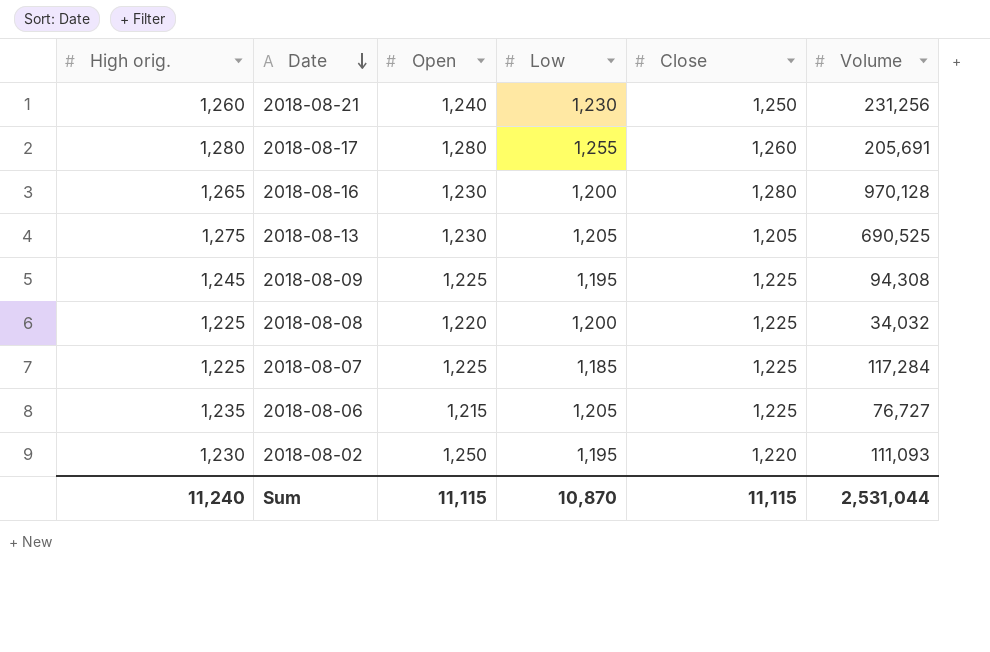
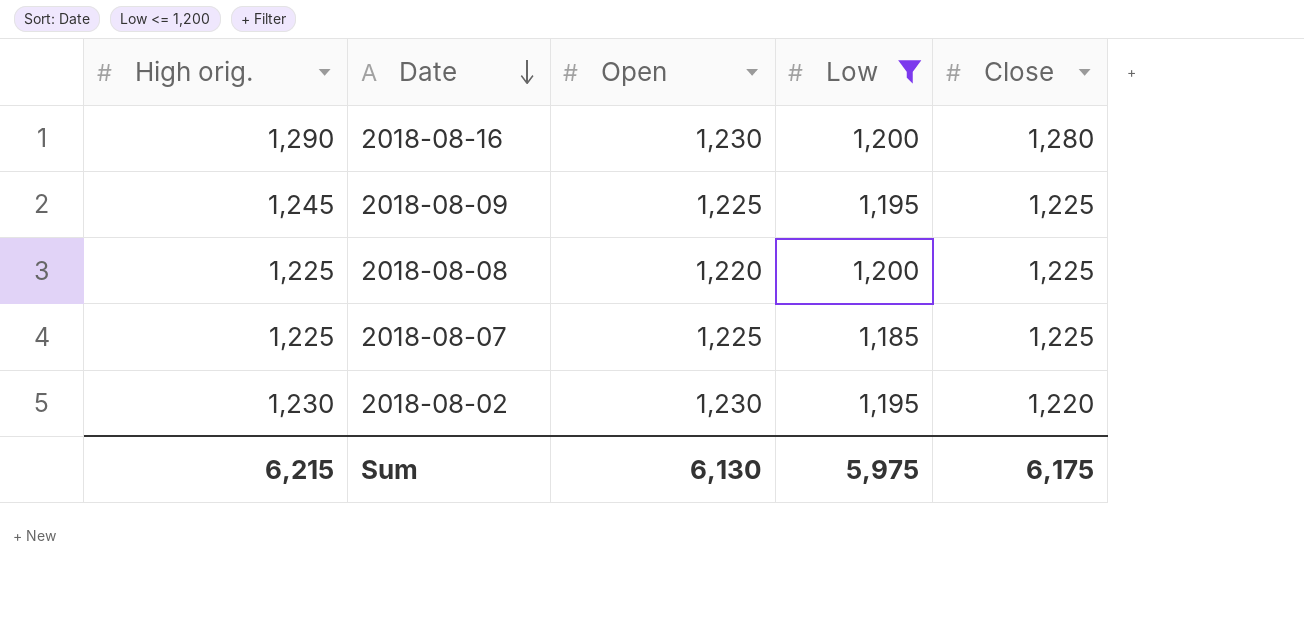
filter: none -> Low <= 1,200
column Volume | position: 6 -> none
2018-08-16 | High orig.: 1,265 -> 1,290
2018-08-02 | Open: 1,250 -> 1,230
Sum | High orig.: 11,240 -> 6,215
Sum | Open: 11,115 -> 6,130
Sum | Low: 10,870 -> 5,975
Sum | Close: 11,115 -> 6,175

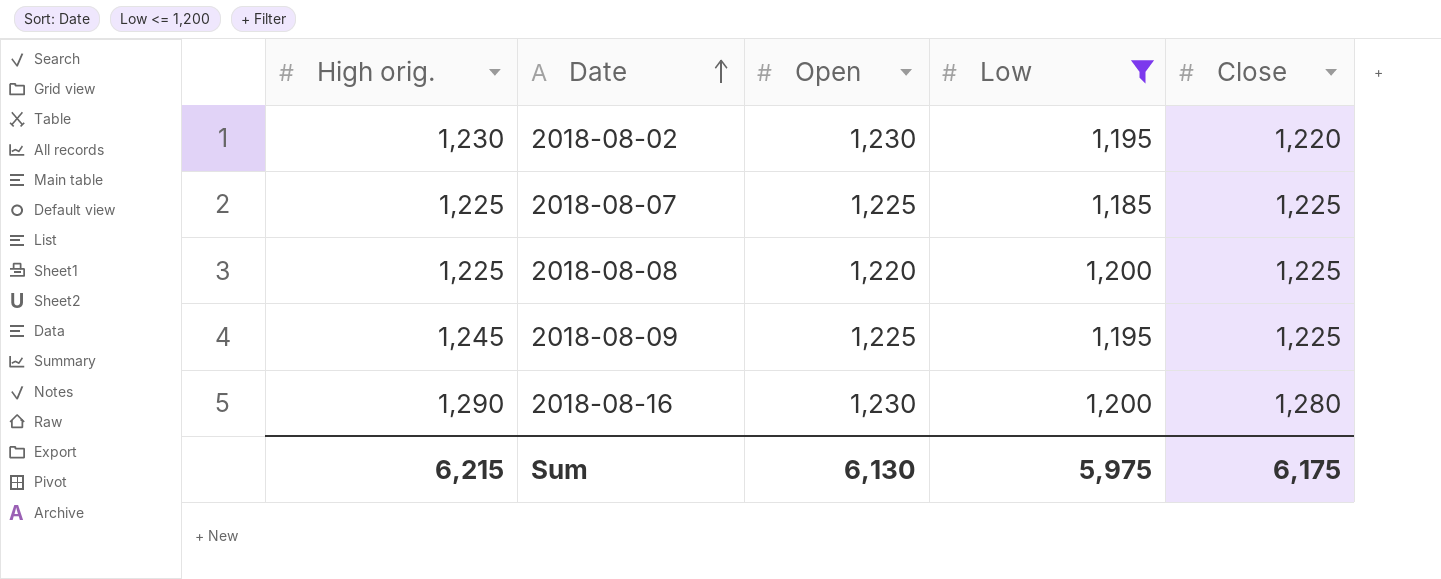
row order: Date descending -> Date ascending

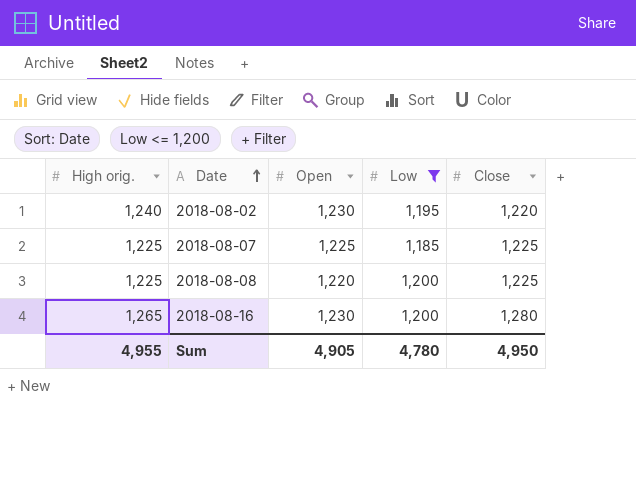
row 2018-08-09: 1,245 | 1,225 | 1,195 | 1,225 -> none
2018-08-02 | High orig.: 1,230 -> 1,240
2018-08-16 | High orig.: 1,290 -> 1,265
Sum | High orig.: 6,215 -> 4,955
Sum | Open: 6,130 -> 4,905
Sum | Low: 5,975 -> 4,780
Sum | Close: 6,175 -> 4,950

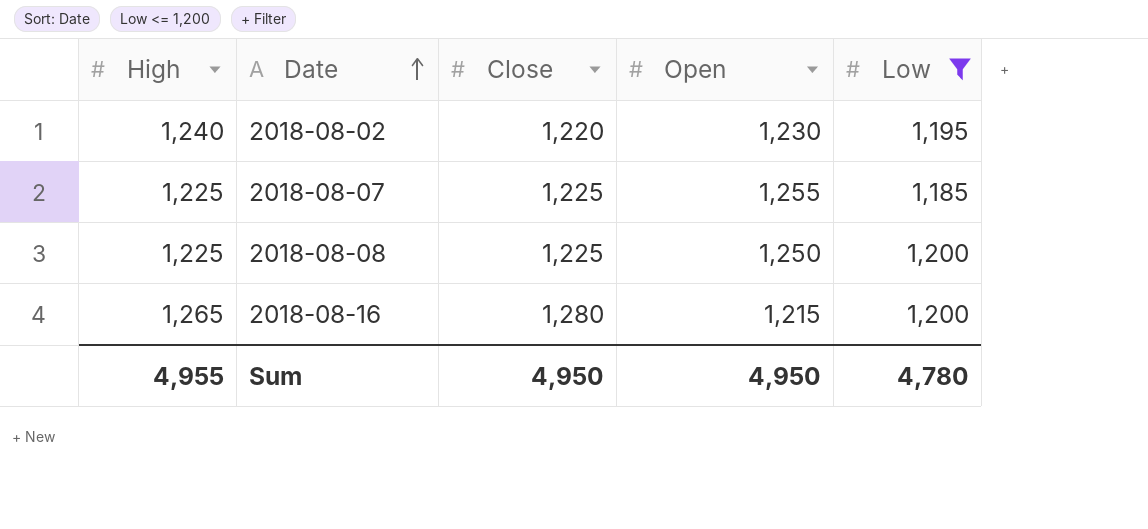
column name: High orig. -> High
column Close | position: 5 -> 3
2018-08-07 | Open: 1,225 -> 1,255
2018-08-08 | Open: 1,220 -> 1,250
2018-08-16 | Open: 1,230 -> 1,215
Sum | Open: 4,905 -> 4,950

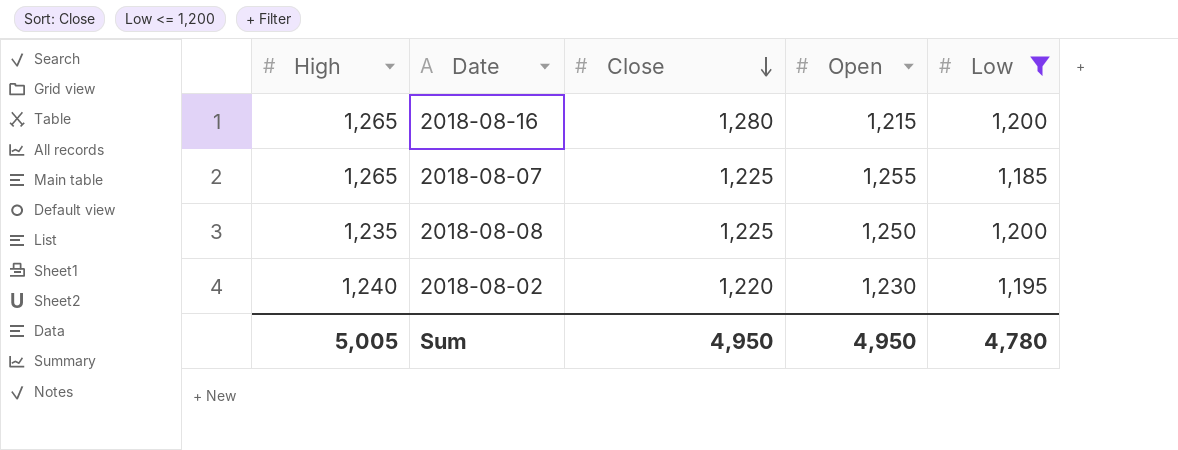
row order: Date ascending -> Close descending
2018-08-07 | High: 1,225 -> 1,265
2018-08-08 | High: 1,225 -> 1,235
Sum | High: 4,955 -> 5,005

